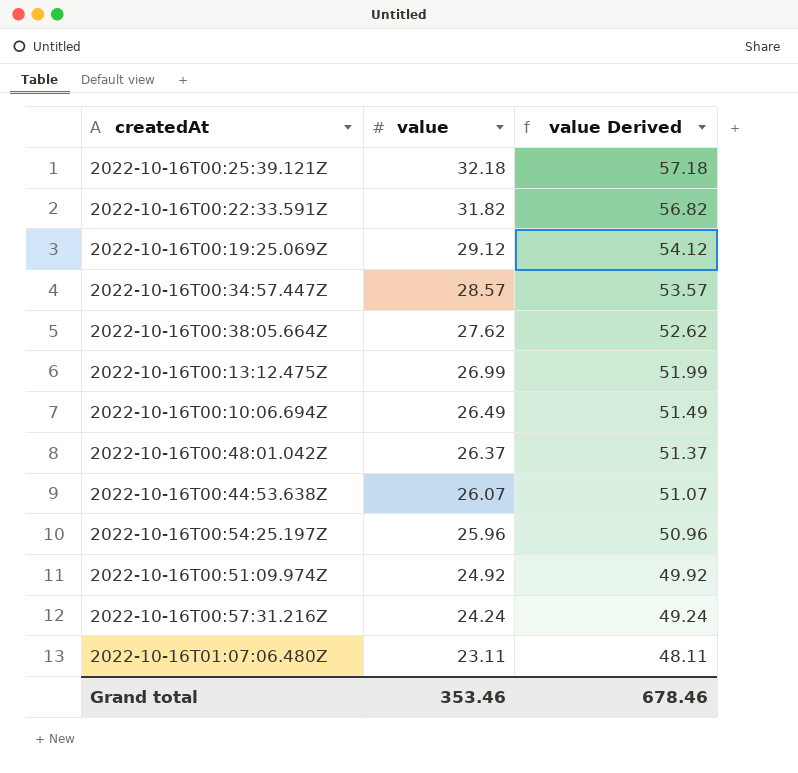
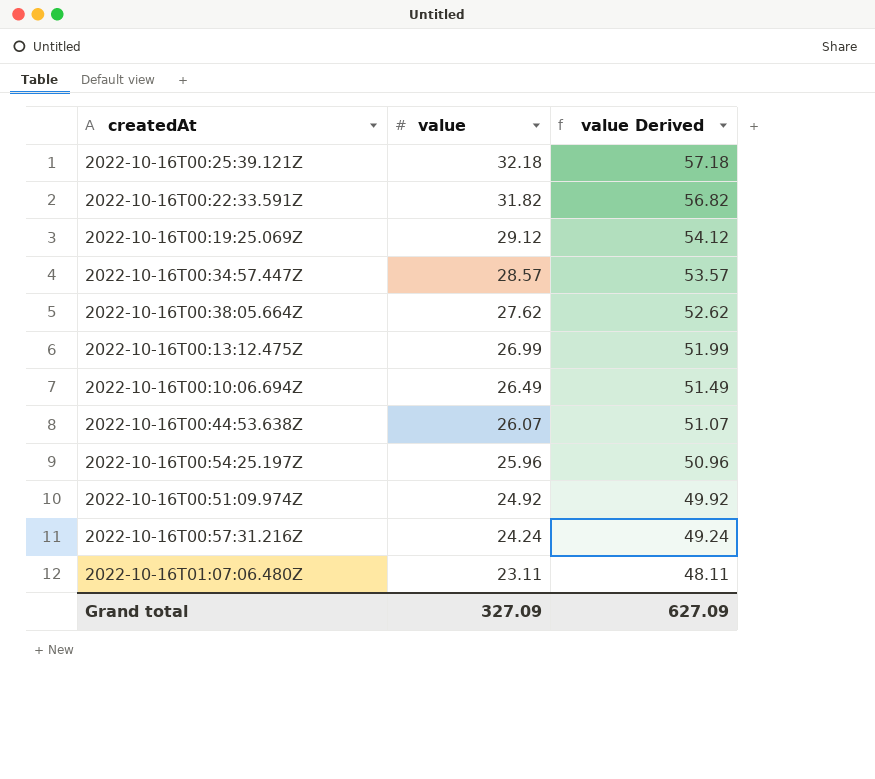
row 2022-10-16T00:48:01.042Z: 26.37 | 51.37 -> none
Grand total | value: 353.46 -> 327.09
Grand total | value Derived: 678.46 -> 627.09

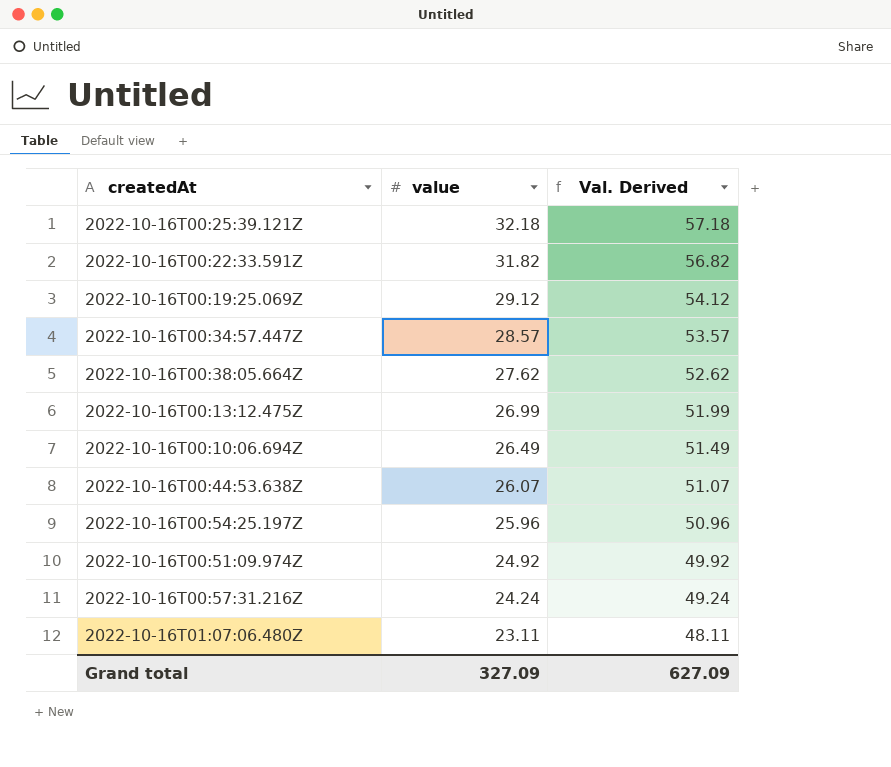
column name: value Derived -> Val. Derived

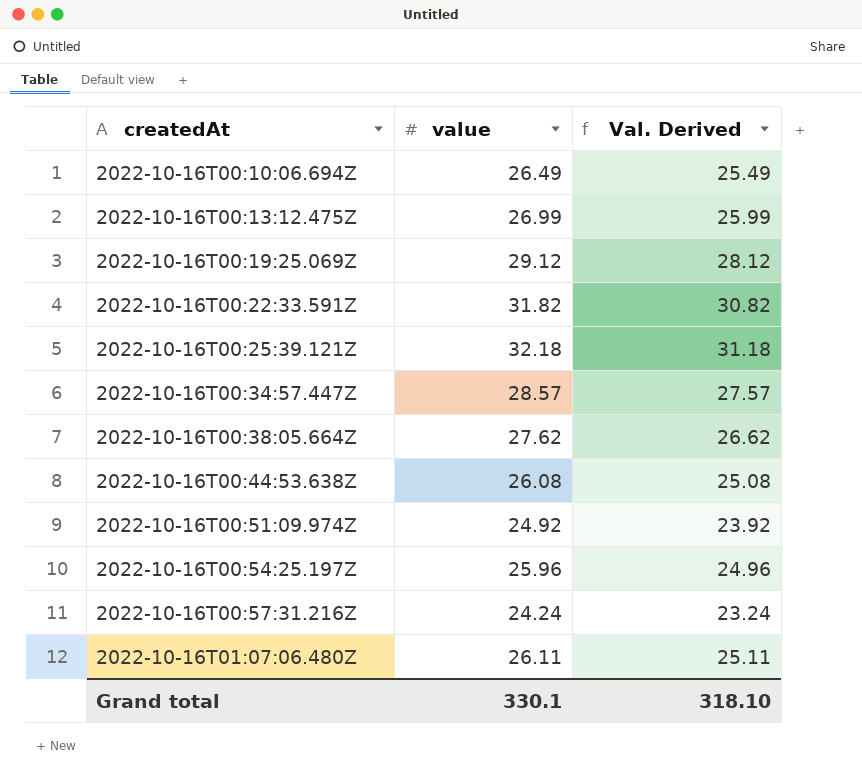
row order: value descending -> createdAt ascending
column Val. Derived | formula: [value] + 25 -> [value] - 1
2022-10-16T00:44:53.638Z | value: 26.07 -> 26.08
2022-10-16T01:07:06.480Z | value: 23.11 -> 26.11
Grand total | value: 327.09 -> 330.1
Grand total | Val. Derived: 627.09 -> 318.10

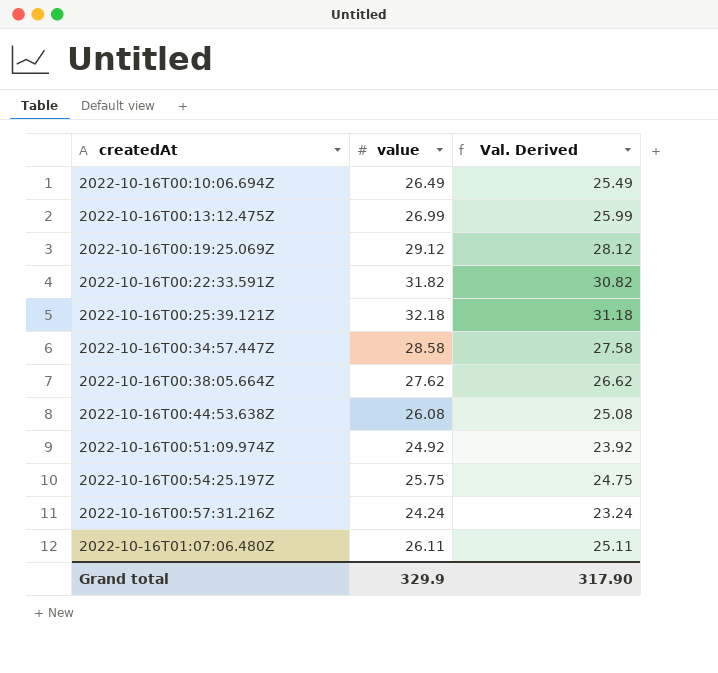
2022-10-16T00:34:57.447Z | value: 28.57 -> 28.58
2022-10-16T00:34:57.447Z | Val. Derived: 27.57 -> 27.58
2022-10-16T00:54:25.197Z | value: 25.96 -> 25.75
2022-10-16T00:54:25.197Z | Val. Derived: 24.96 -> 24.75
Grand total | value: 330.1 -> 329.9
Grand total | Val. Derived: 318.10 -> 317.90

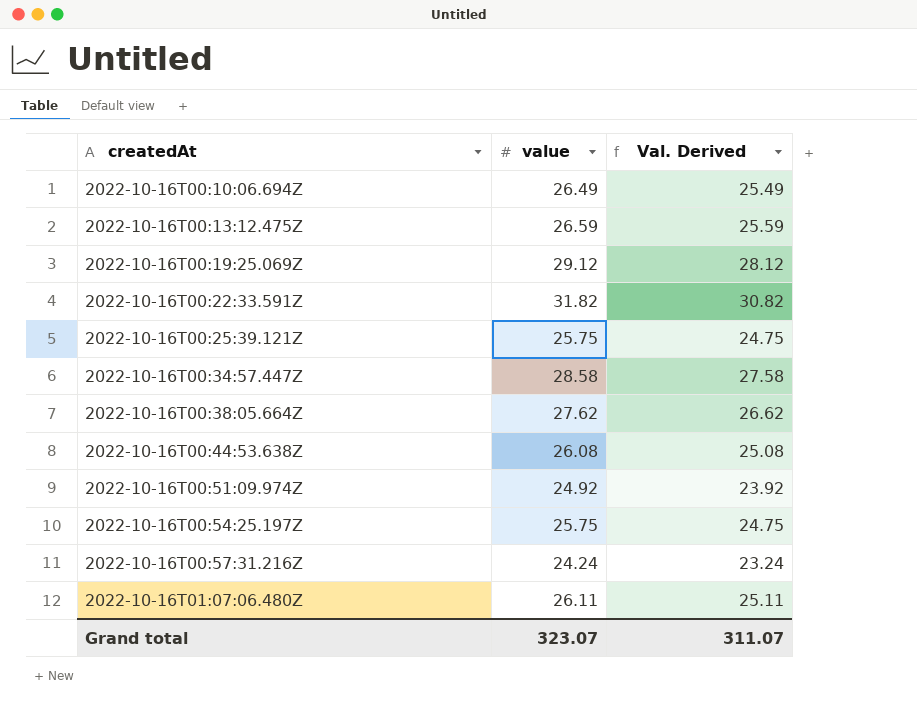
2022-10-16T00:13:12.475Z | value: 26.99 -> 26.59
2022-10-16T00:13:12.475Z | Val. Derived: 25.99 -> 25.59
2022-10-16T00:25:39.121Z | value: 32.18 -> 25.75
2022-10-16T00:25:39.121Z | Val. Derived: 31.18 -> 24.75
Grand total | value: 329.9 -> 323.07
Grand total | Val. Derived: 317.90 -> 311.07

